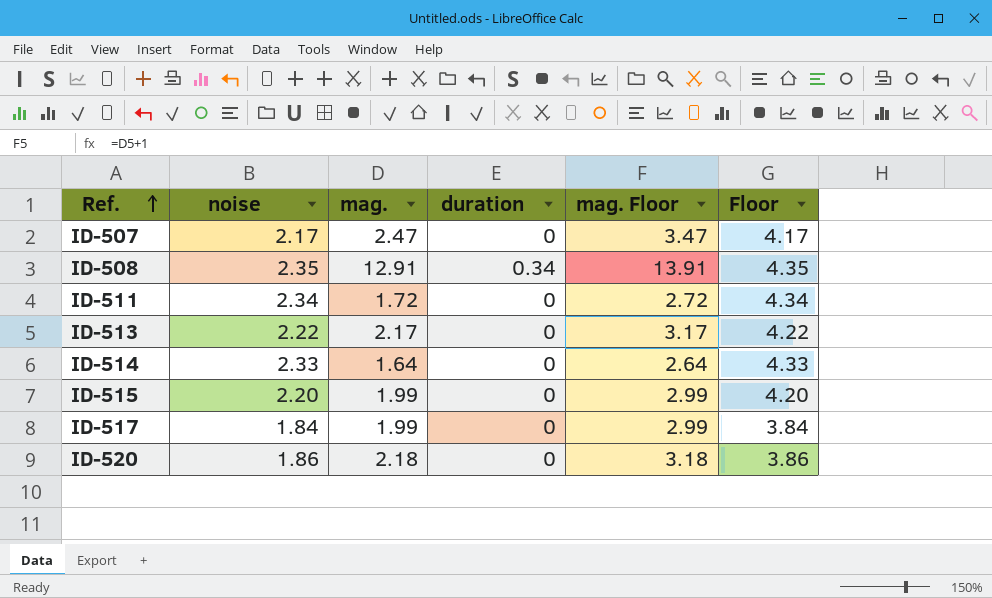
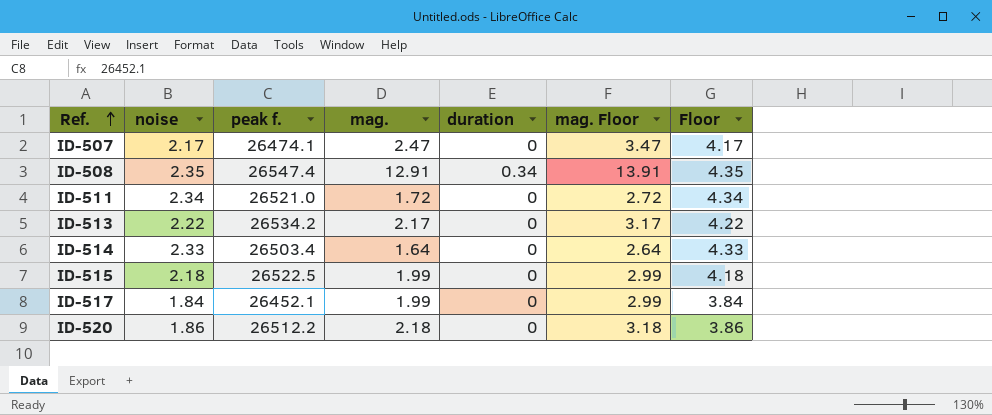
column peak f. | position: none -> 3
ID-515 | noise: 2.20 -> 2.18
ID-515 | Floor: 4.20 -> 4.18

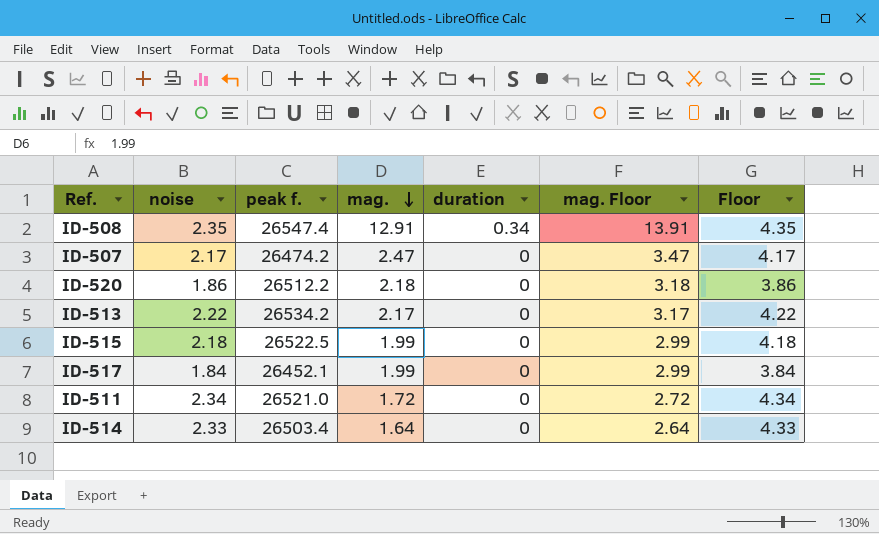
row order: Ref. ascending -> mag. descending
ID-507 | peak f.: 26474.1 -> 26474.2

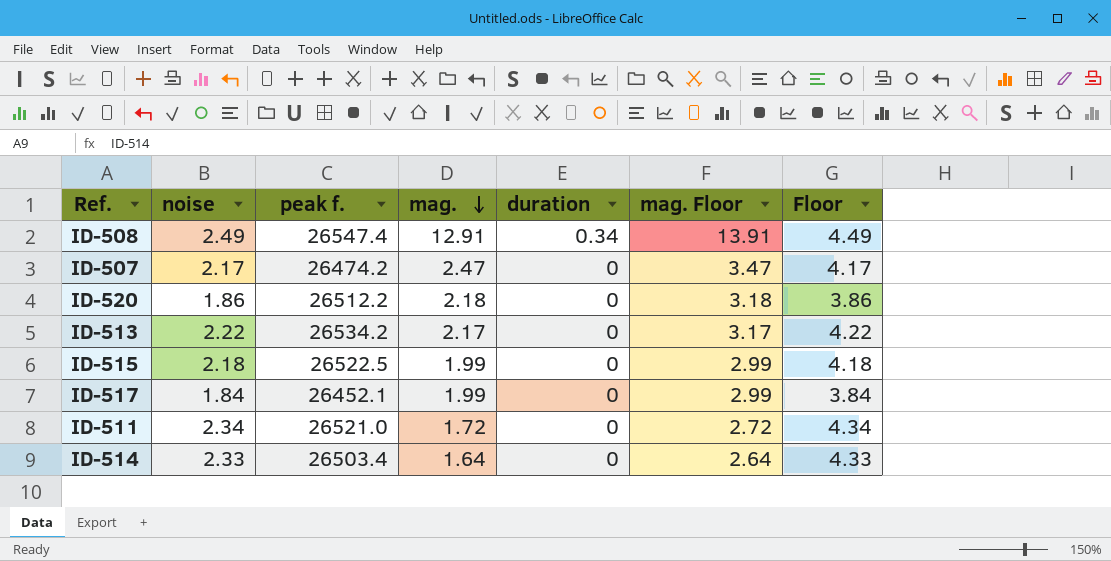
ID-508 | noise: 2.35 -> 2.49
ID-508 | Floor: 4.35 -> 4.49

